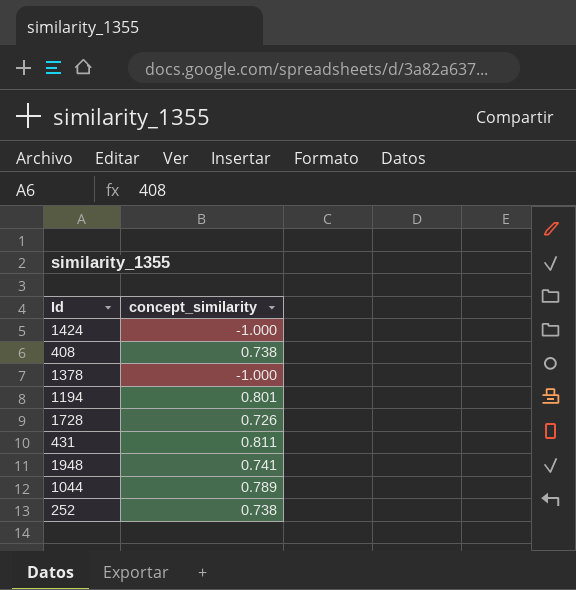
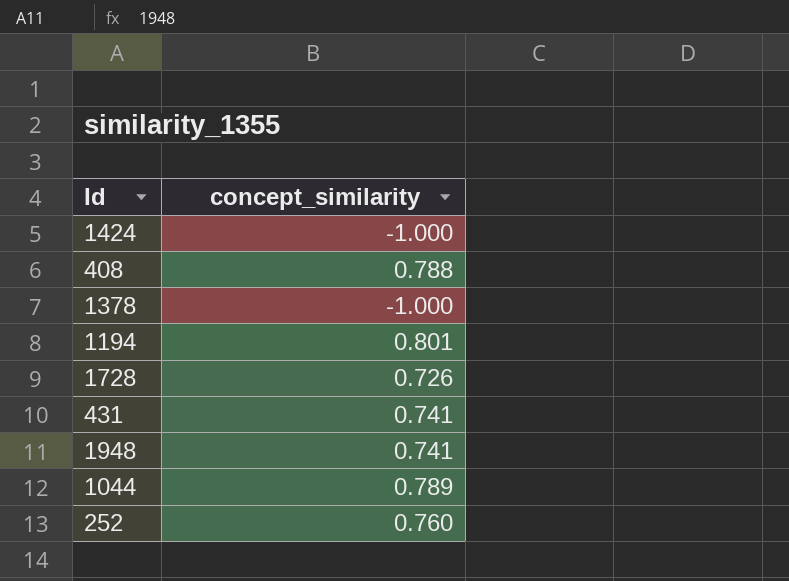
408 | concept_similarity: 0.738 -> 0.788
431 | concept_similarity: 0.811 -> 0.741
252 | concept_similarity: 0.738 -> 0.760

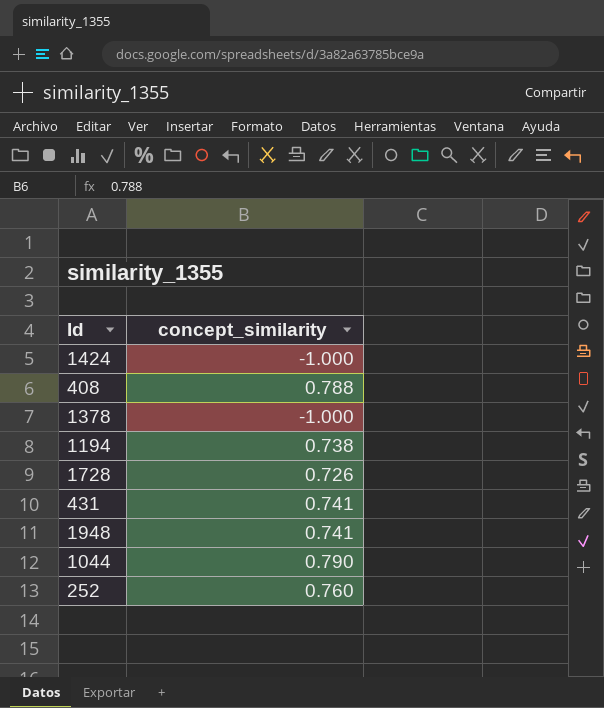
1194 | concept_similarity: 0.801 -> 0.738
1044 | concept_similarity: 0.789 -> 0.790

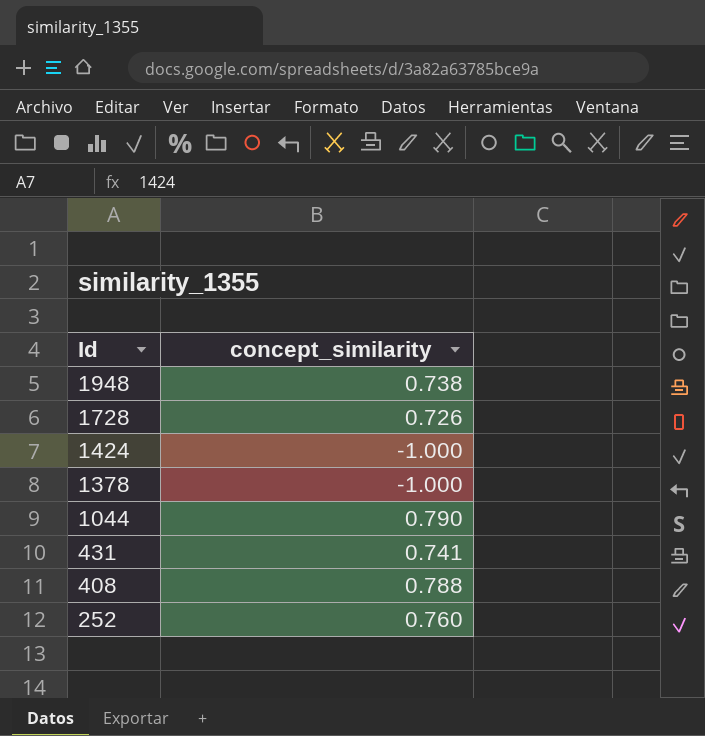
row order: none -> Id descending
row 1194: 0.738 -> none
1948 | concept_similarity: 0.741 -> 0.738

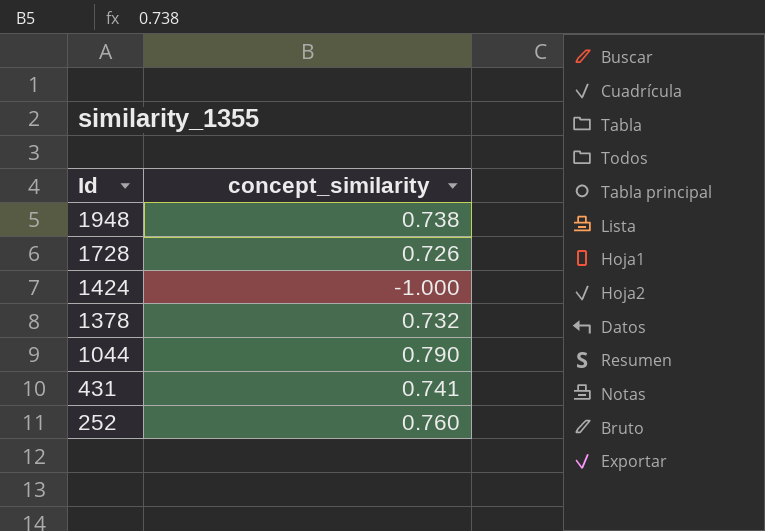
row 408: 0.788 -> none
1378 | concept_similarity: -1.000 -> 0.732

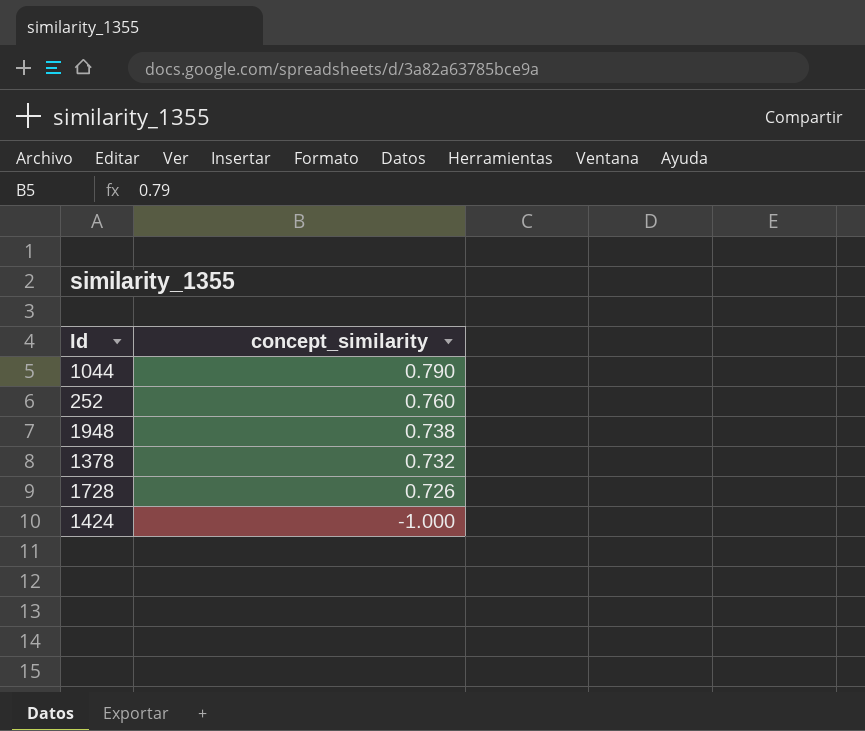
row order: Id descending -> concept_similarity descending
row 431: 0.741 -> none

